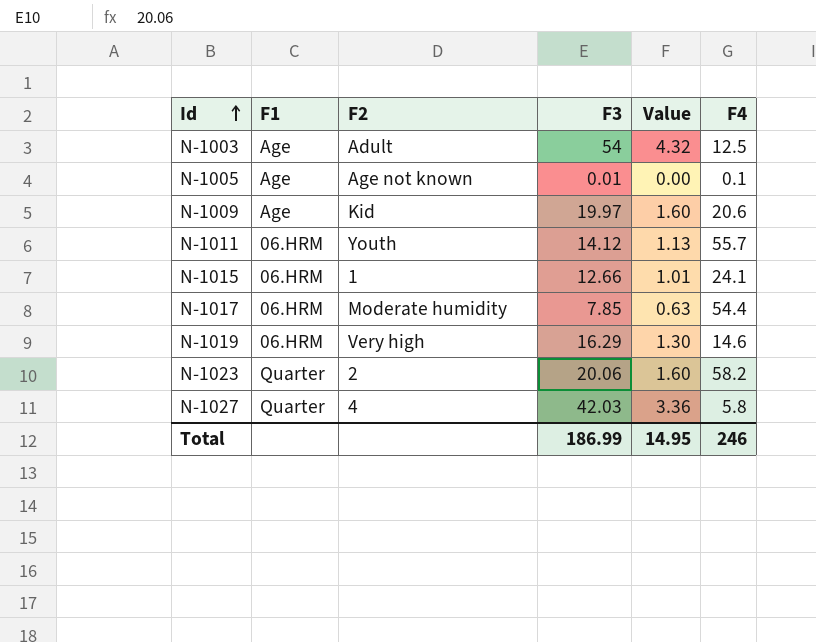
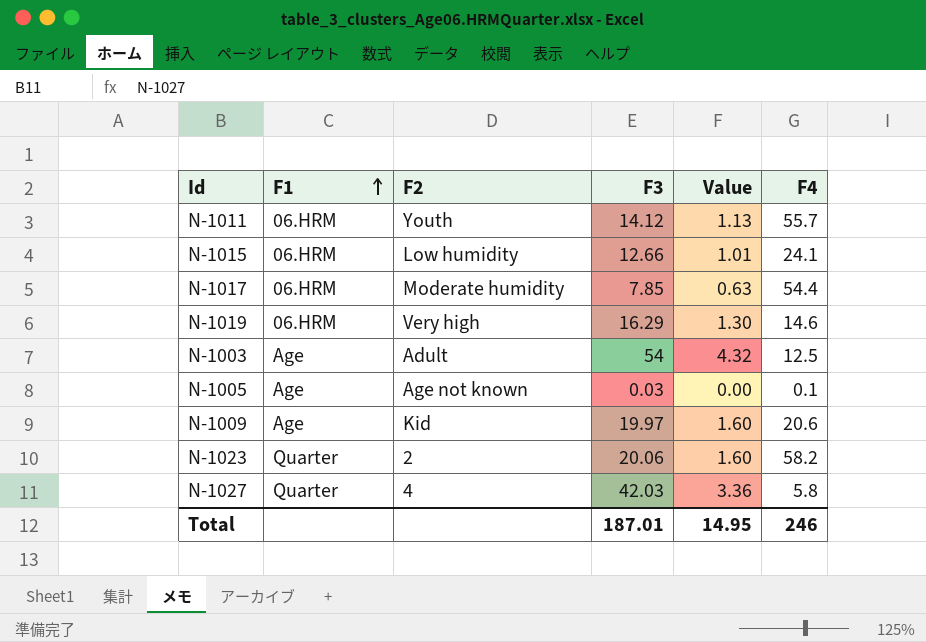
row order: Id ascending -> F1 ascending
N-1015 | F2: 1 -> Low humidity
N-1005 | F3: 0.01 -> 0.03
Total | F3: 186.99 -> 187.01

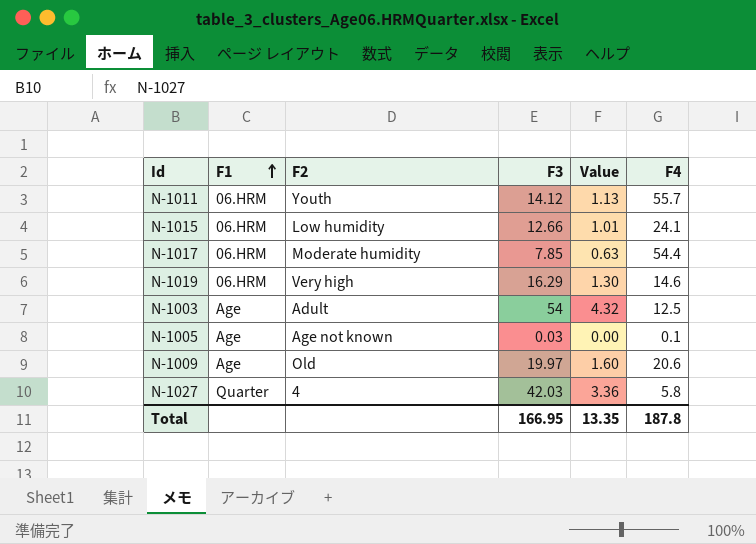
row N-1023: Quarter | 2 | 20.06 | 1.60 | 58.2 -> none
N-1009 | F2: Kid -> Old
Total | F3: 187.01 -> 166.95
Total | Value: 14.95 -> 13.35
Total | F4: 246 -> 187.8

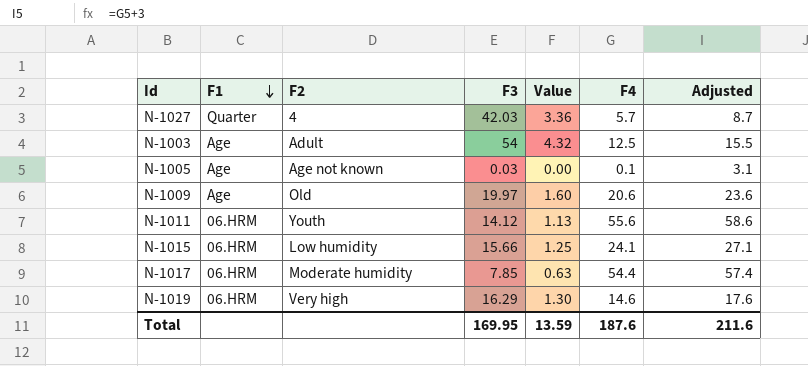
row order: F1 ascending -> F1 descending
column Adjusted | formula: none -> [F4] + 3
N-1027 | F4: 5.8 -> 5.7
N-1011 | F4: 55.7 -> 55.6
N-1015 | F3: 12.66 -> 15.66
N-1015 | Value: 1.01 -> 1.25
Total | F3: 166.95 -> 169.95
Total | Value: 13.35 -> 13.59
Total | F4: 187.8 -> 187.6

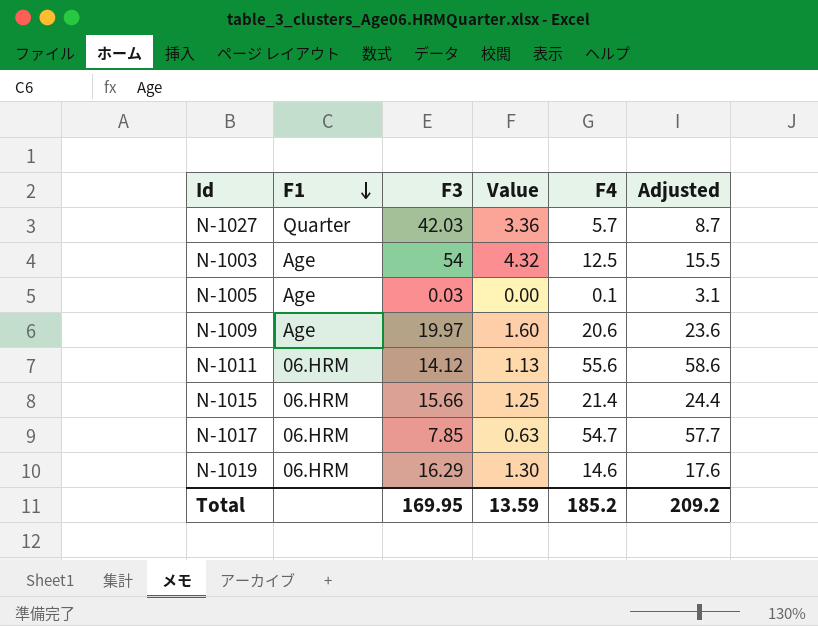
column F2 | position: 3 -> none
N-1015 | F4: 24.1 -> 21.4
N-1015 | Adjusted: 27.1 -> 24.4
N-1017 | F4: 54.4 -> 54.7
N-1017 | Adjusted: 57.4 -> 57.7
Total | F4: 187.6 -> 185.2
Total | Adjusted: 211.6 -> 209.2

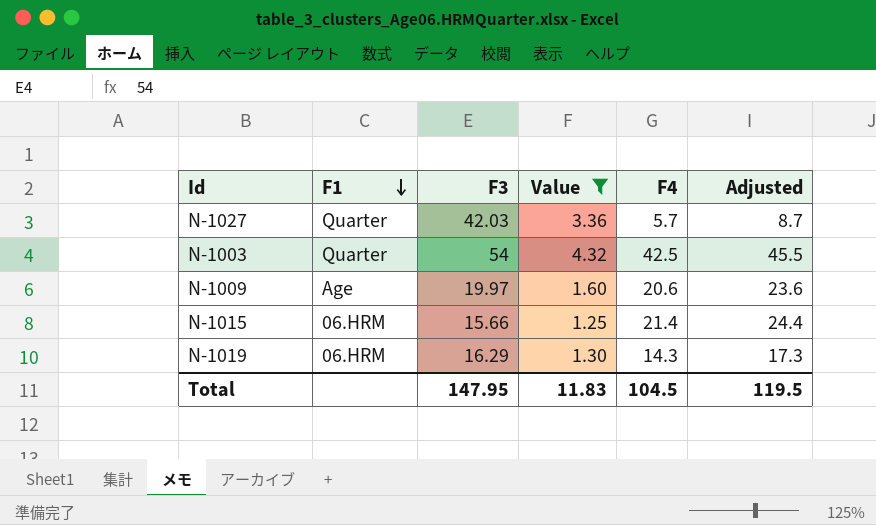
filter: none -> Value >= 1.25
N-1003 | F1: Age -> Quarter
N-1003 | F4: 12.5 -> 42.5
N-1003 | Adjusted: 15.5 -> 45.5
N-1019 | F4: 14.6 -> 14.3
N-1019 | Adjusted: 17.6 -> 17.3
Total | F3: 169.95 -> 147.95
Total | Value: 13.59 -> 11.83
Total | F4: 185.2 -> 104.5
Total | Adjusted: 209.2 -> 119.5

